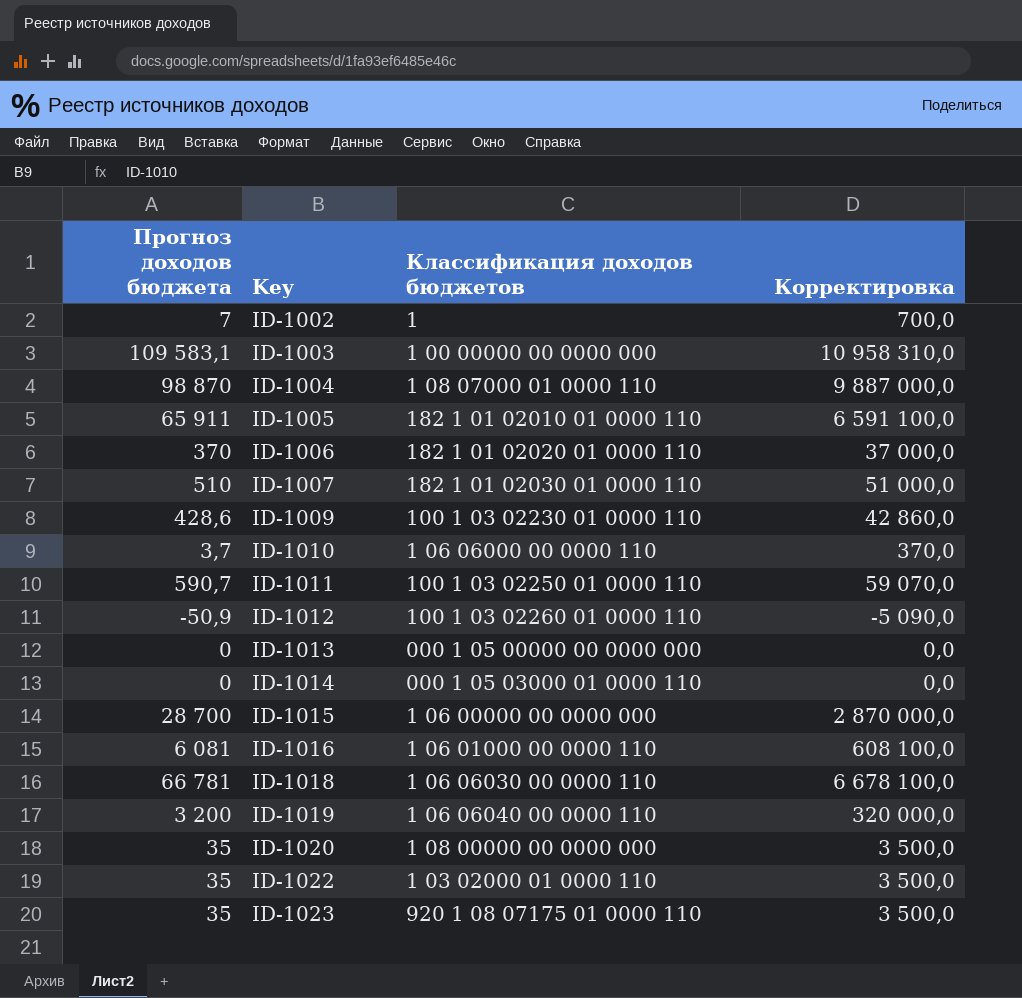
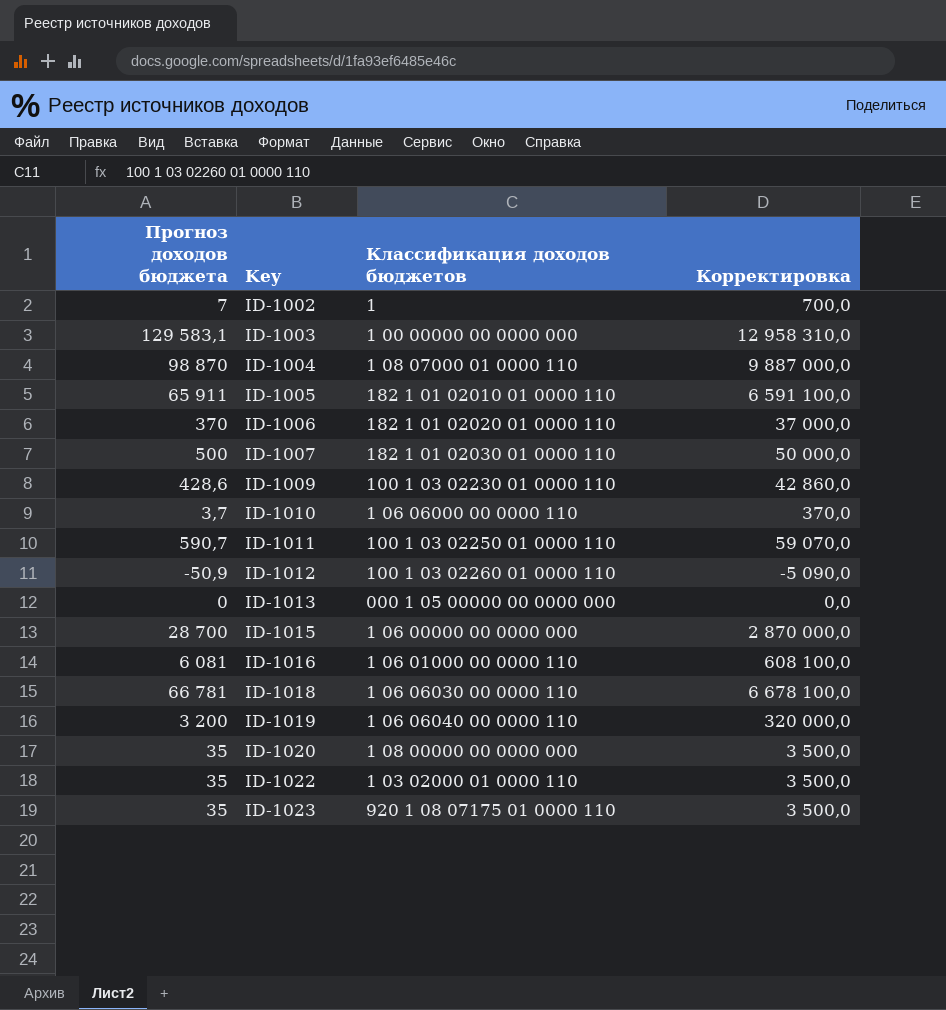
row ID-1014: 0 | 000 1 05 03000 01 0000 110 | 0,0 -> none
ID-1003 | Прогноз доходов бюджета: 109 583,1 -> 129 583,1
ID-1003 | Корректировка: 10 958 310,0 -> 12 958 310,0
ID-1007 | Прогноз доходов бюджета: 510 -> 500
ID-1007 | Корректировка: 51 000,0 -> 50 000,0

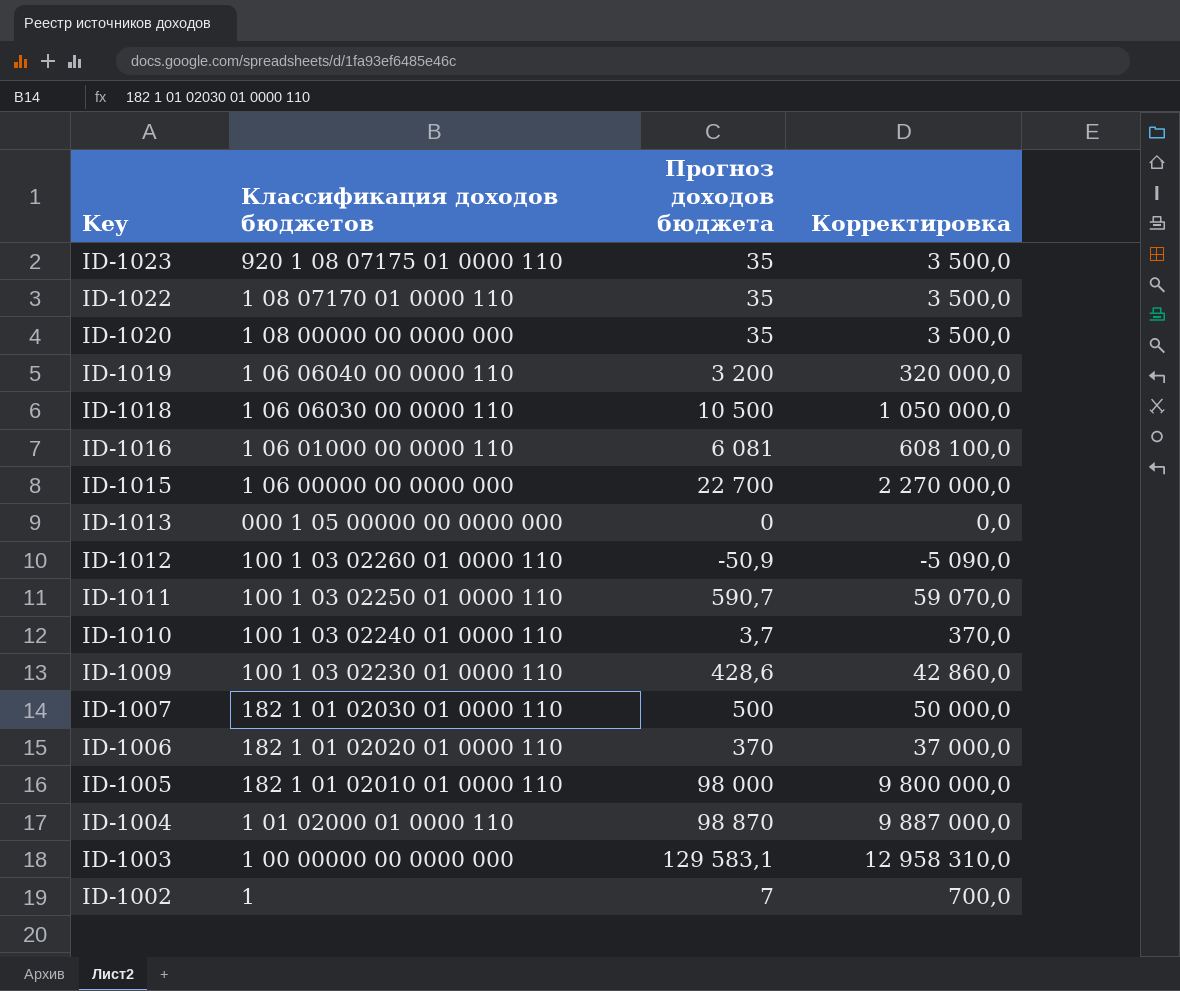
row order: Key ascending -> Key descending
column Прогноз доходов бюджета | position: 1 -> 3
ID-1022 | Классификация доходов бюджетов: 1 03 02000 01 0000 110 -> 1 08 07170 01 0000 110
ID-1018 | Прогноз доходов бюджета: 66 781 -> 10 500
ID-1018 | Корректировка: 6 678 100,0 -> 1 050 000,0
ID-1015 | Прогноз доходов бюджета: 28 700 -> 22 700
ID-1015 | Корректировка: 2 870 000,0 -> 2 270 000,0
ID-1010 | Классификация доходов бюджетов: 1 06 06000 00 0000 110 -> 100 1 03 02240 01 0000 110
ID-1005 | Прогноз доходов бюджета: 65 911 -> 98 000
ID-1005 | Корректировка: 6 591 100,0 -> 9 800 000,0
ID-1004 | Классификация доходов бюджетов: 1 08 07000 01 0000 110 -> 1 01 02000 01 0000 110

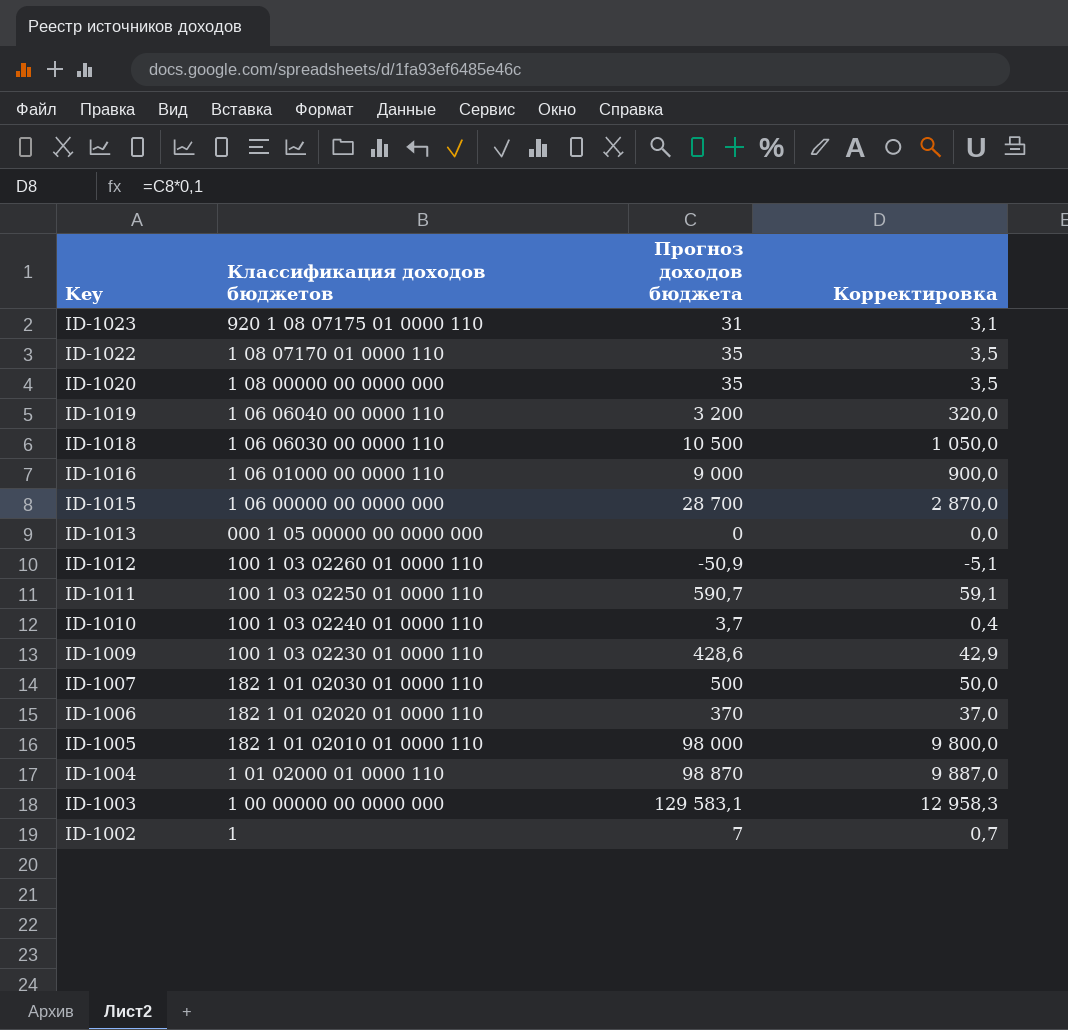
column Корректировка | formula: [Прогноз доходов бюджета] * 100 -> [Прогноз доходов бюджета] * 0,1
ID-1023 | Прогноз доходов бюджета: 35 -> 31
ID-1016 | Прогноз доходов бюджета: 6 081 -> 9 000
ID-1015 | Прогноз доходов бюджета: 22 700 -> 28 700

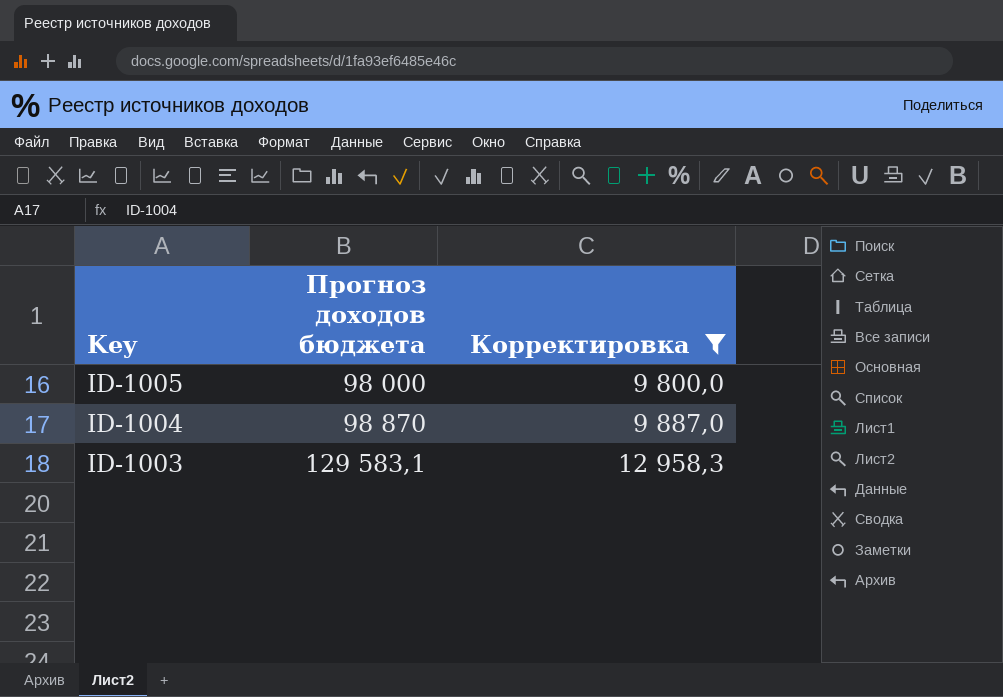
filter: none -> Корректировка >= 9 800,0
column Классификация доходов бюджетов | position: 2 -> none

